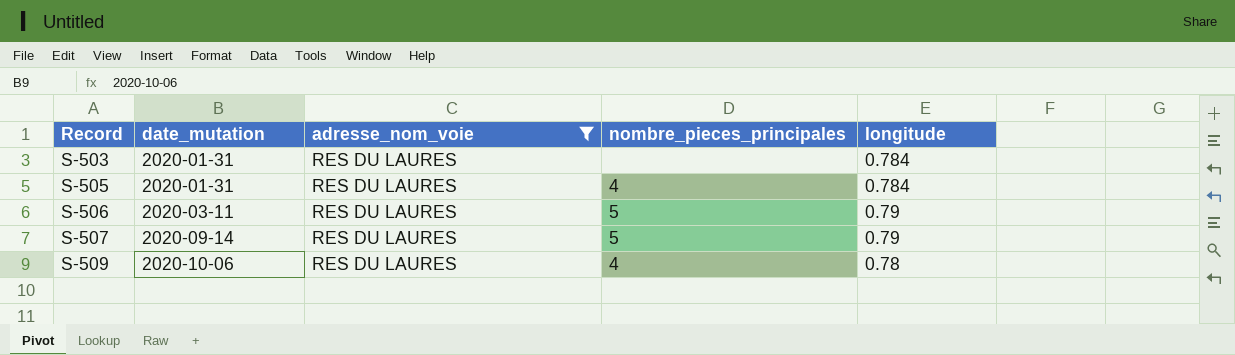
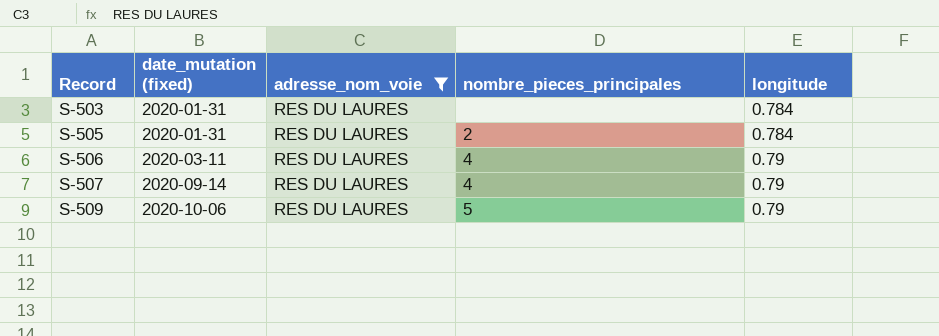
column name: date_mutation -> date_mutation (fixed)
S-505 | nombre_pieces_principales: 4 -> 2
S-506 | nombre_pieces_principales: 5 -> 4
S-507 | nombre_pieces_principales: 5 -> 4
S-509 | nombre_pieces_principales: 4 -> 5
S-509 | longitude: 0.78 -> 0.79

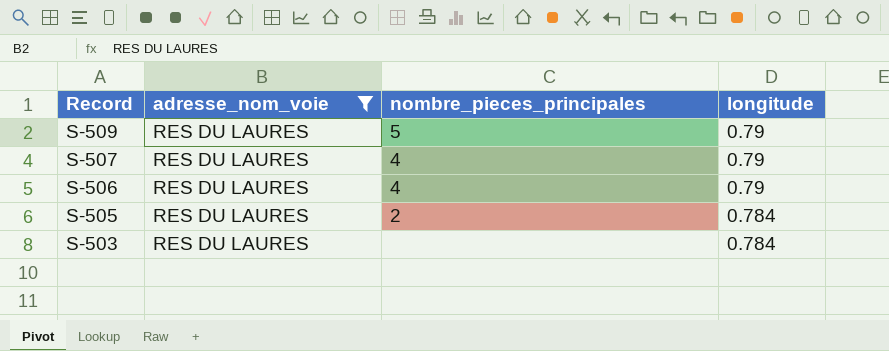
row order: Record ascending -> Record descending
column date_mutation (fixed) | position: 2 -> none

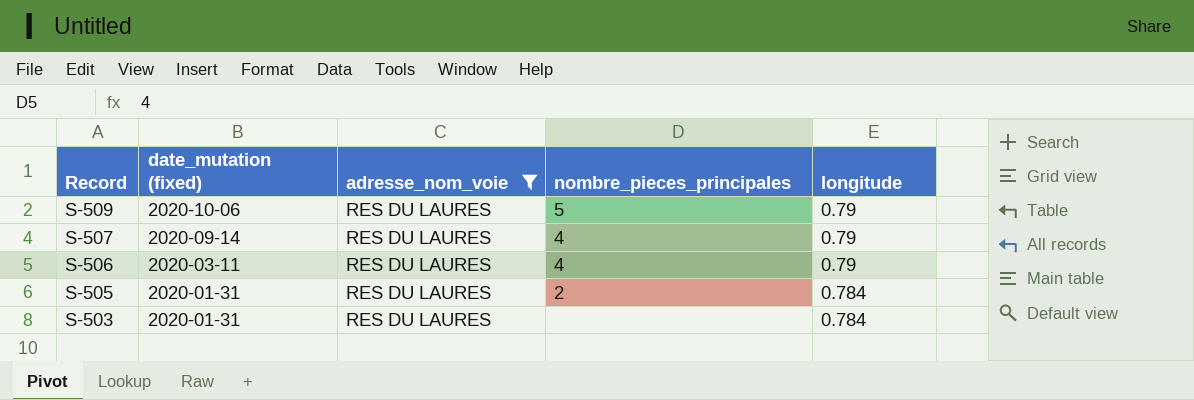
column date_mutation (fixed) | position: none -> 2

